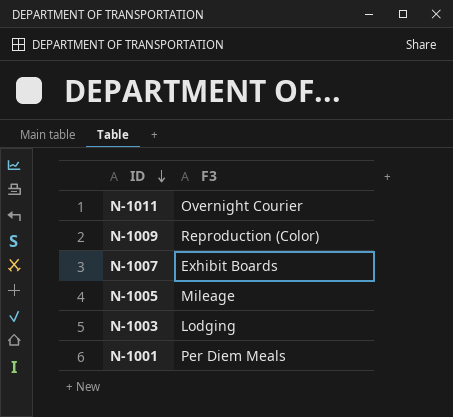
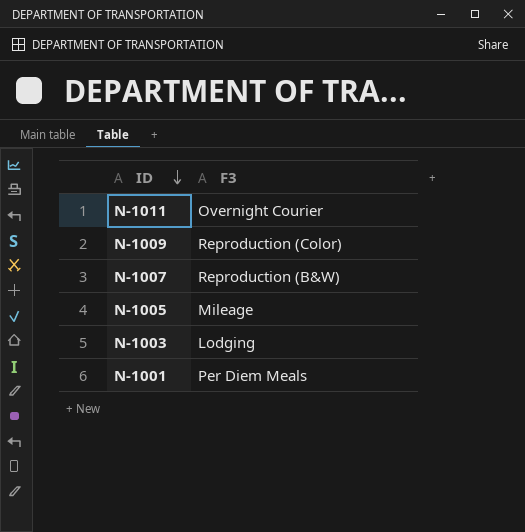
N-1007 | F3: Exhibit Boards -> Reproduction (B&W)

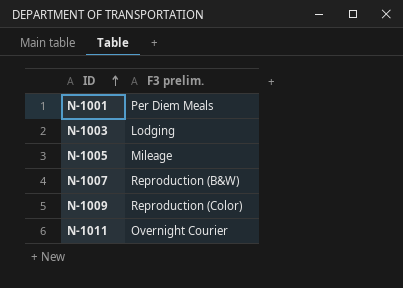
row order: ID descending -> ID ascending
column name: F3 -> F3 prelim.

